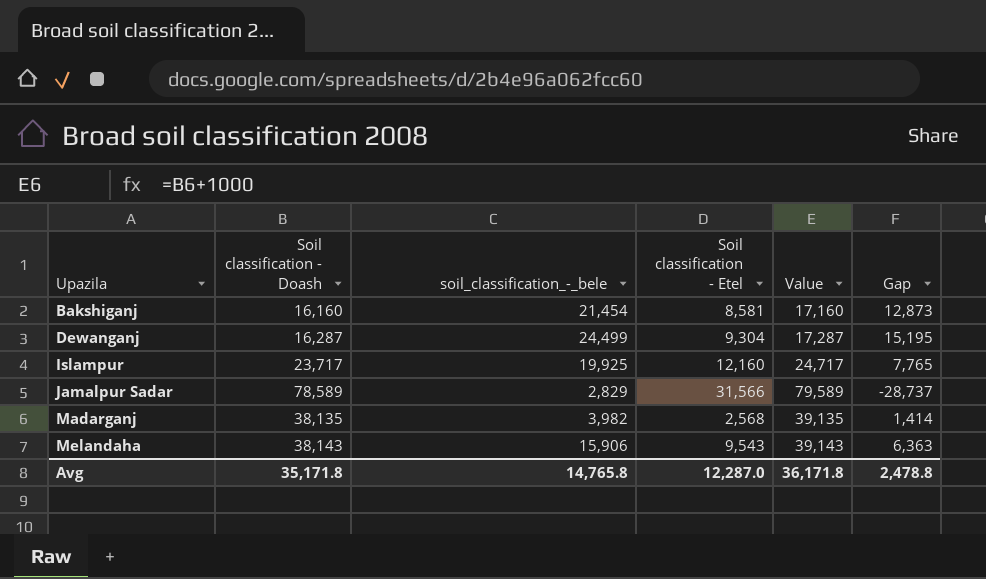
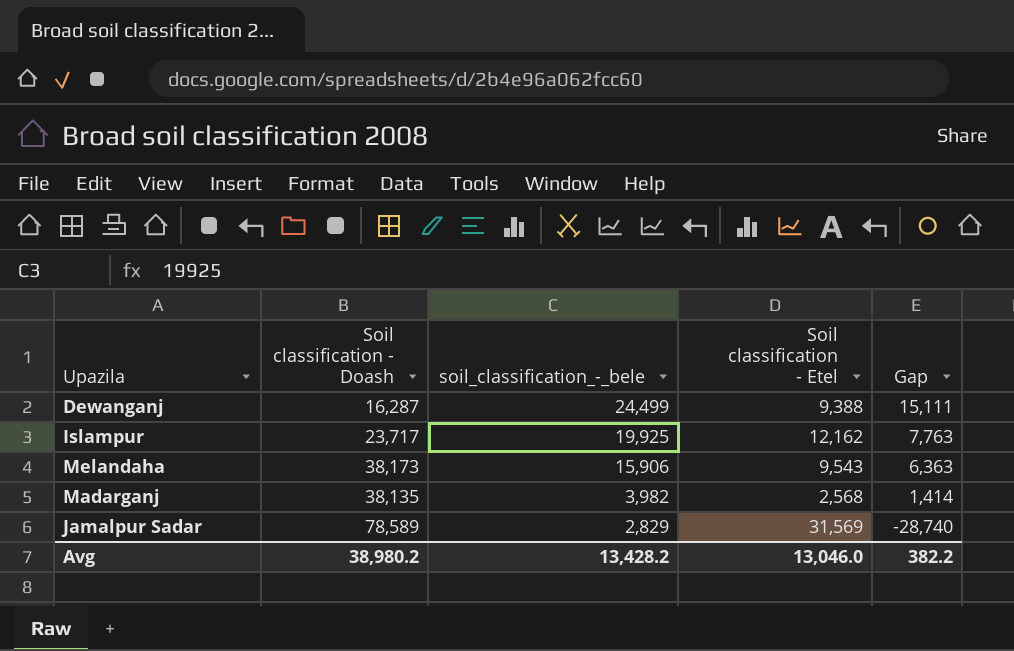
row order: Upazila ascending -> soil_classification_-_bele descending
column Value | formula: [Soil classification - Doash] + 1000 -> none
row Bakshiganj: 16,160 | 21,454 | 8,581 | 17,160 | 12,873 -> none
Dewanganj | Soil classification - Etel: 9,304 -> 9,388
Dewanganj | Gap: 15,195 -> 15,111
Islampur | Soil classification - Etel: 12,160 -> 12,162
Islampur | Gap: 7,765 -> 7,763
Melandaha | Soil classification - Doash: 38,143 -> 38,173
Jamalpur Sadar | Soil classification - Etel: 31,566 -> 31,569
Jamalpur Sadar | Gap: -28,737 -> -28,740
Avg | Soil classification - Doash: 35,171.8 -> 38,980.2
Avg | soil_classification_-_bele: 14,765.8 -> 13,428.2
Avg | Soil classification - Etel: 12,287.0 -> 13,046.0
Avg | Gap: 2,478.8 -> 382.2

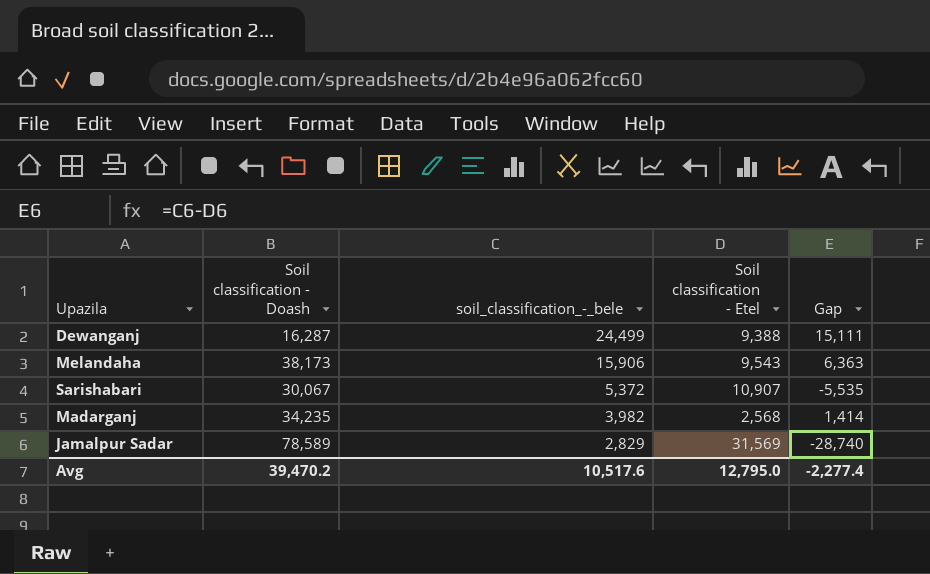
row Islampur: 23,717 | 19,925 | 12,162 | 7,763 -> none
row Sarishabari: none -> 30,067 | 5,372 | 10,907 | -5,535
Madarganj | Soil classification - Doash: 38,135 -> 34,235
Avg | Soil classification - Doash: 38,980.2 -> 39,470.2
Avg | soil_classification_-_bele: 13,428.2 -> 10,517.6
Avg | Soil classification - Etel: 13,046.0 -> 12,795.0
Avg | Gap: 382.2 -> -2,277.4

